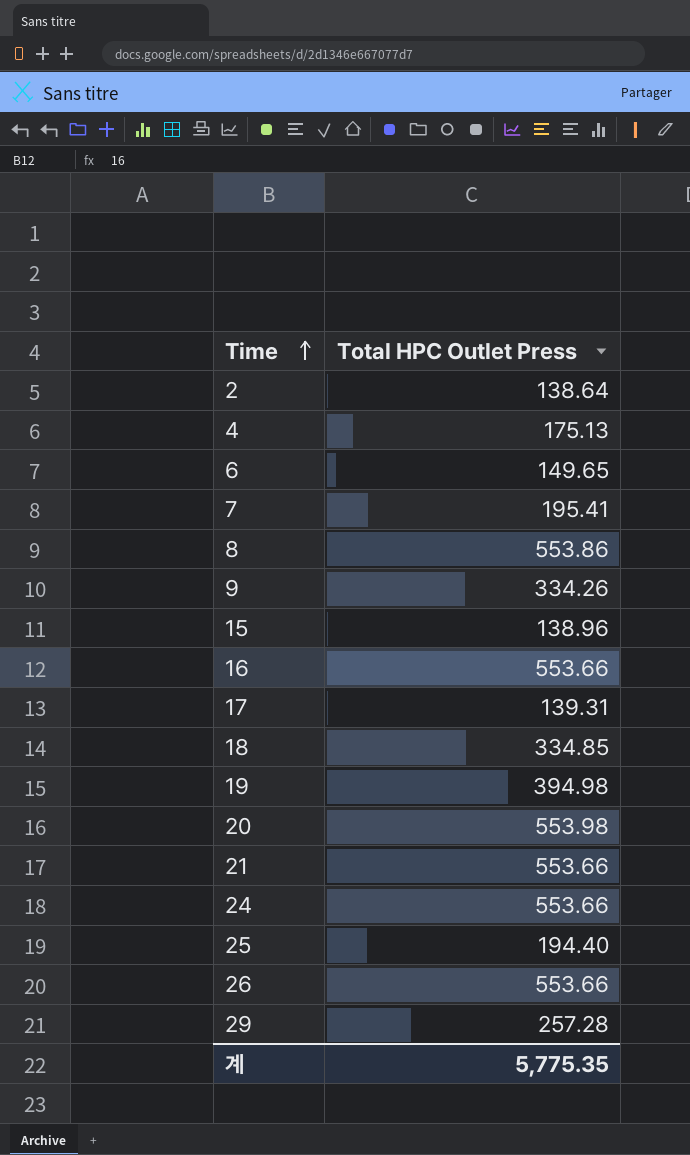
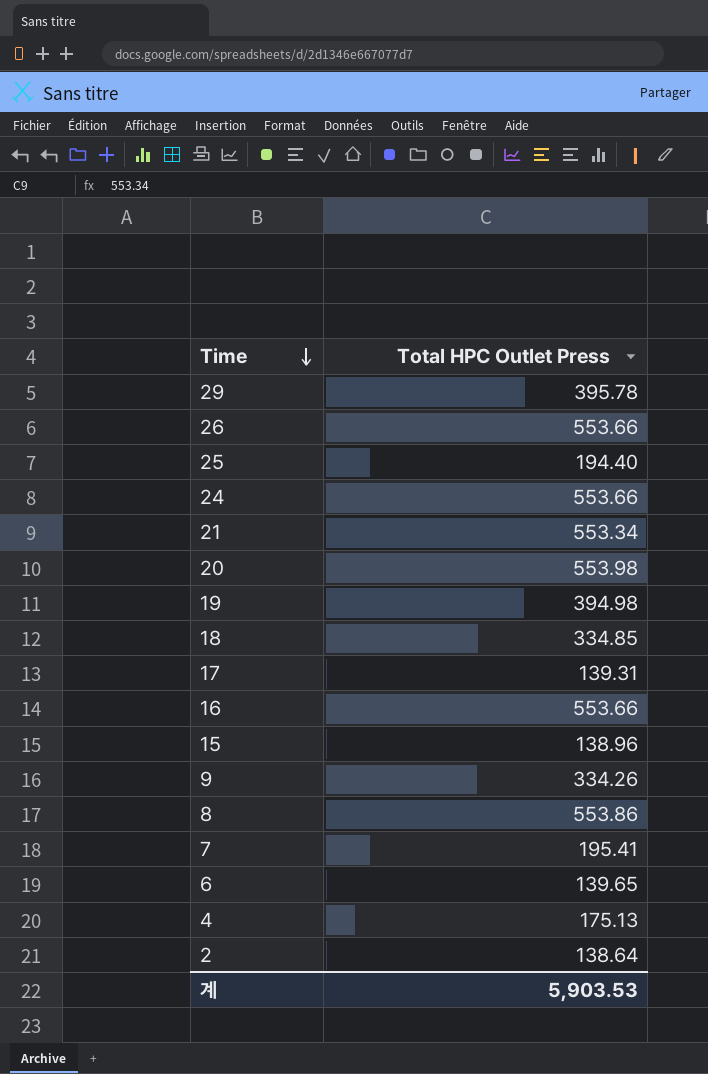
row order: Time ascending -> Time descending
29 | Total HPC Outlet Press: 257.28 -> 395.78
21 | Total HPC Outlet Press: 553.66 -> 553.34
6 | Total HPC Outlet Press: 149.65 -> 139.65
계 | Total HPC Outlet Press: 5,775.35 -> 5,903.53

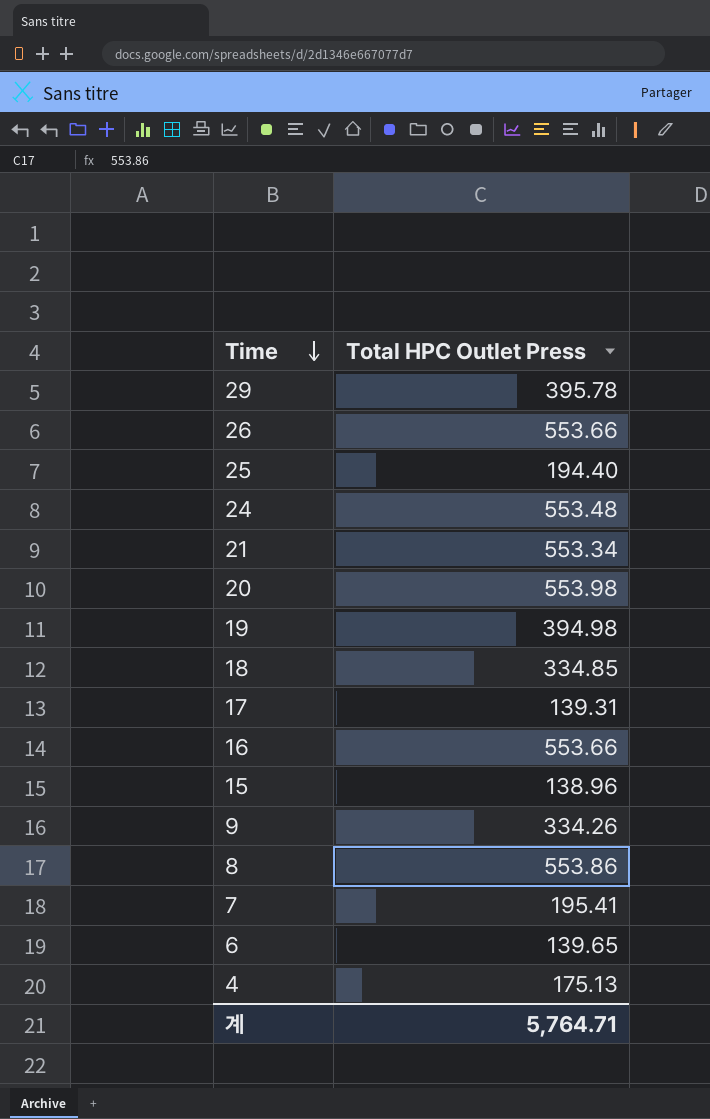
row 2: 138.64 -> none
24 | Total HPC Outlet Press: 553.66 -> 553.48
계 | Total HPC Outlet Press: 5,903.53 -> 5,764.71

